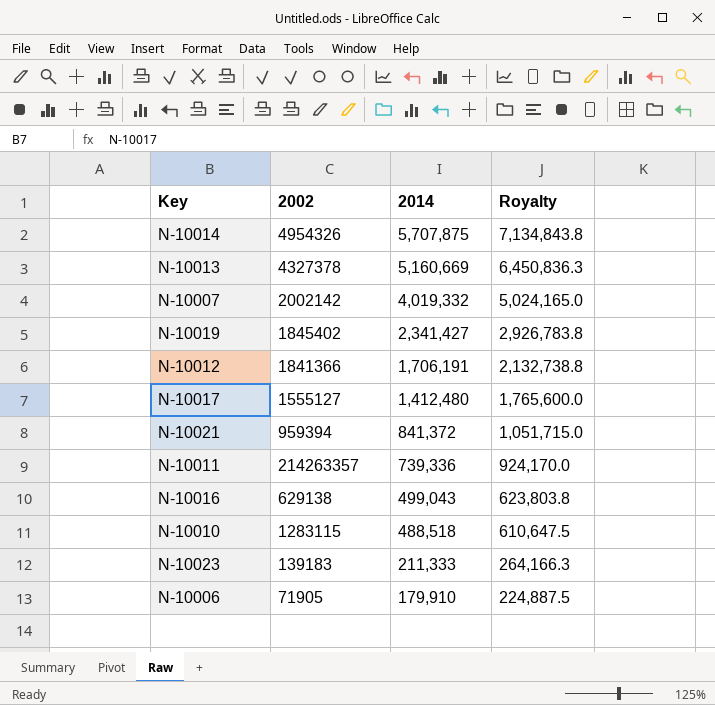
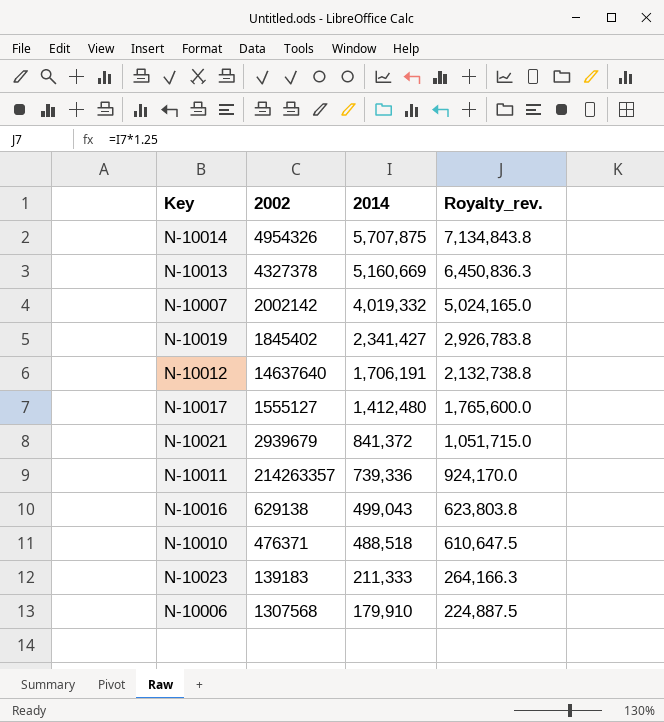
column name: Royalty -> Royalty_rev.
N-10012 | 2002: 1841366 -> 14637640
N-10021 | 2002: 959394 -> 2939679
N-10010 | 2002: 1283115 -> 476371
N-10006 | 2002: 71905 -> 1307568

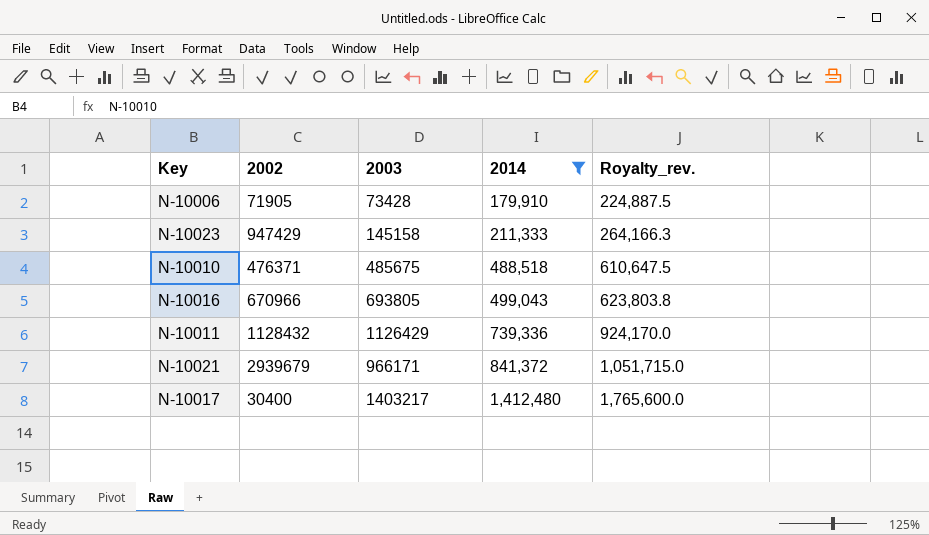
filter: none -> 2014 <= 1,412,480
row order: 2014 descending -> 2014 ascending
column 2003 | position: none -> 3
N-10006 | 2002: 1307568 -> 71905
N-10023 | 2002: 139183 -> 947429
N-10016 | 2002: 629138 -> 670966
N-10011 | 2002: 214263357 -> 1128432
N-10017 | 2002: 1555127 -> 30400

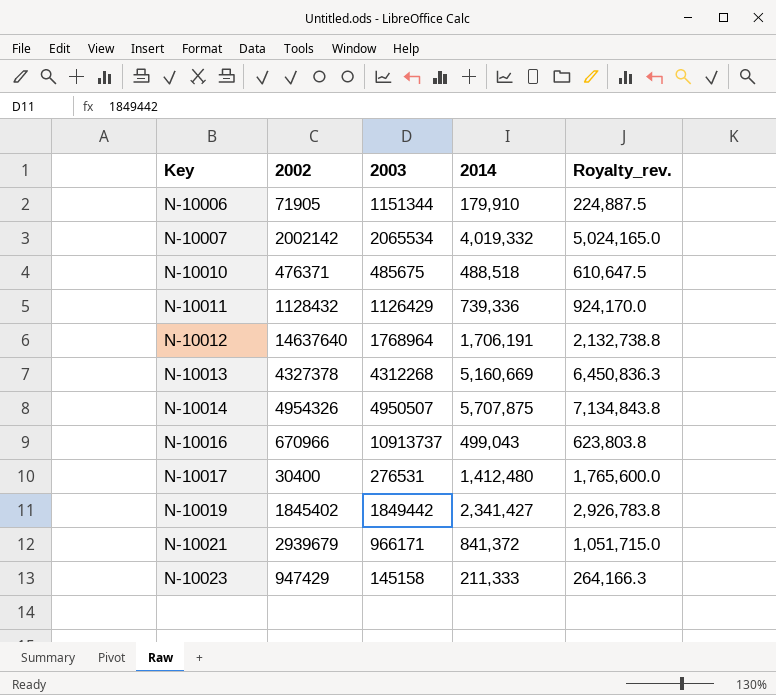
filter: 2014 <= 1,412,480 -> none
row order: 2014 ascending -> Key ascending
N-10006 | 2003: 73428 -> 1151344
N-10016 | 2003: 693805 -> 10913737
N-10017 | 2003: 1403217 -> 276531

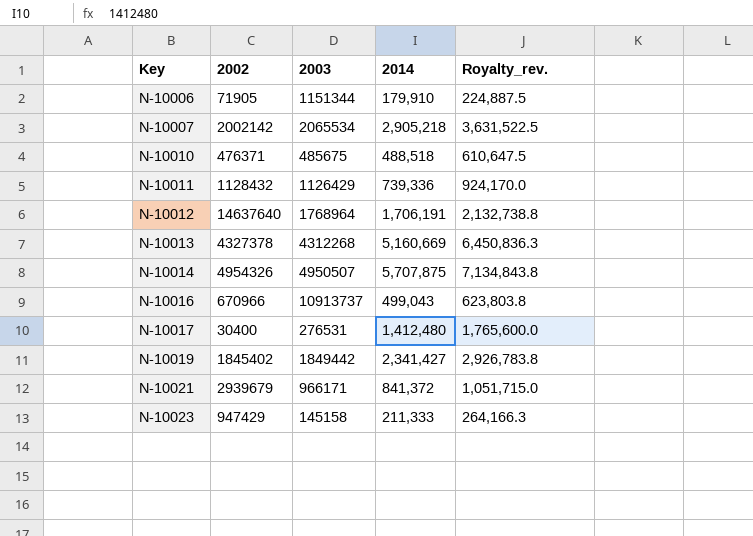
N-10007 | 2014: 4,019,332 -> 2,905,218
N-10007 | Royalty_rev.: 5,024,165.0 -> 3,631,522.5

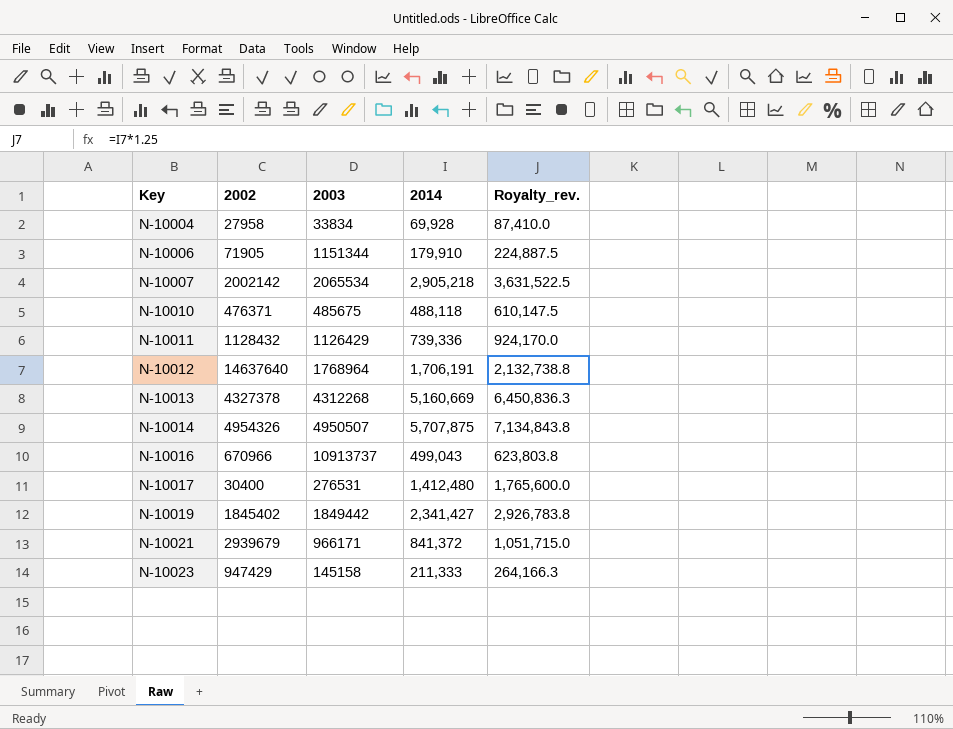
row N-10004: none -> 27958 | 33834 | 69,928 | 87,410.0
N-10010 | 2014: 488,518 -> 488,118
N-10010 | Royalty_rev.: 610,647.5 -> 610,147.5

